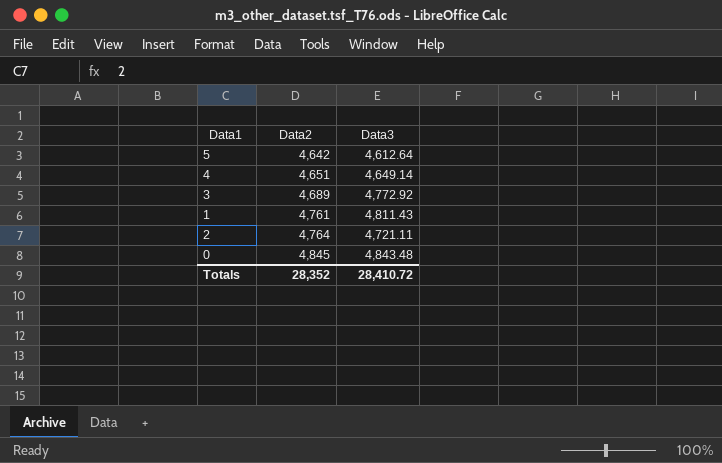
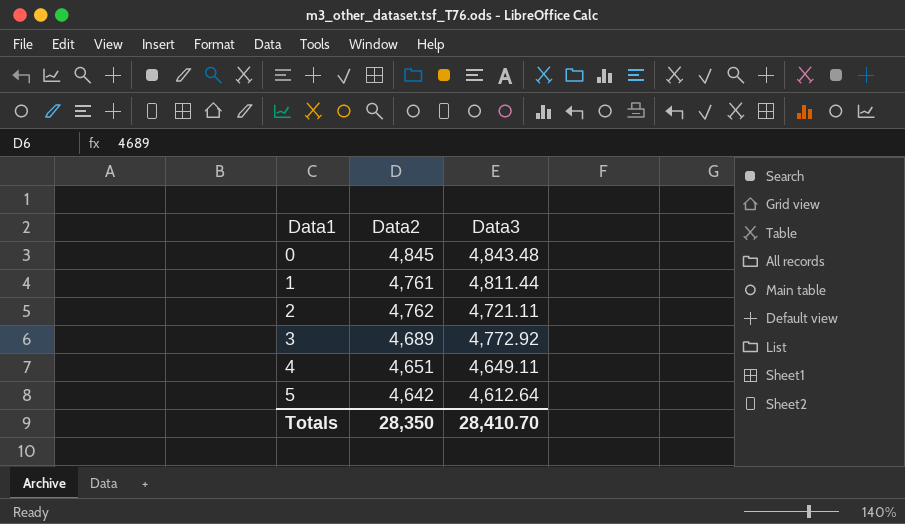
row order: Data2 ascending -> Data1 ascending
1 | Data3: 4,811.43 -> 4,811.44
2 | Data2: 4,764 -> 4,762
4 | Data3: 4,649.14 -> 4,649.11
Totals | Data2: 28,352 -> 28,350
Totals | Data3: 28,410.72 -> 28,410.70

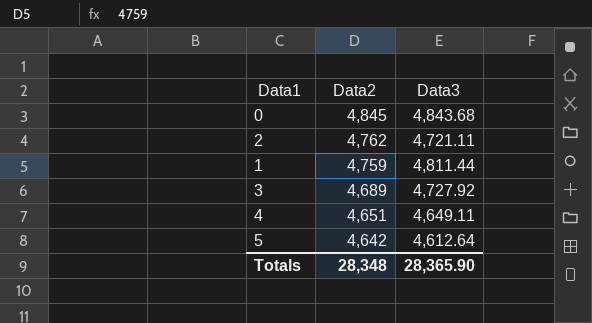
row order: Data1 ascending -> Data2 descending
0 | Data3: 4,843.48 -> 4,843.68
1 | Data2: 4,761 -> 4,759
3 | Data3: 4,772.92 -> 4,727.92
Totals | Data2: 28,350 -> 28,348
Totals | Data3: 28,410.70 -> 28,365.90

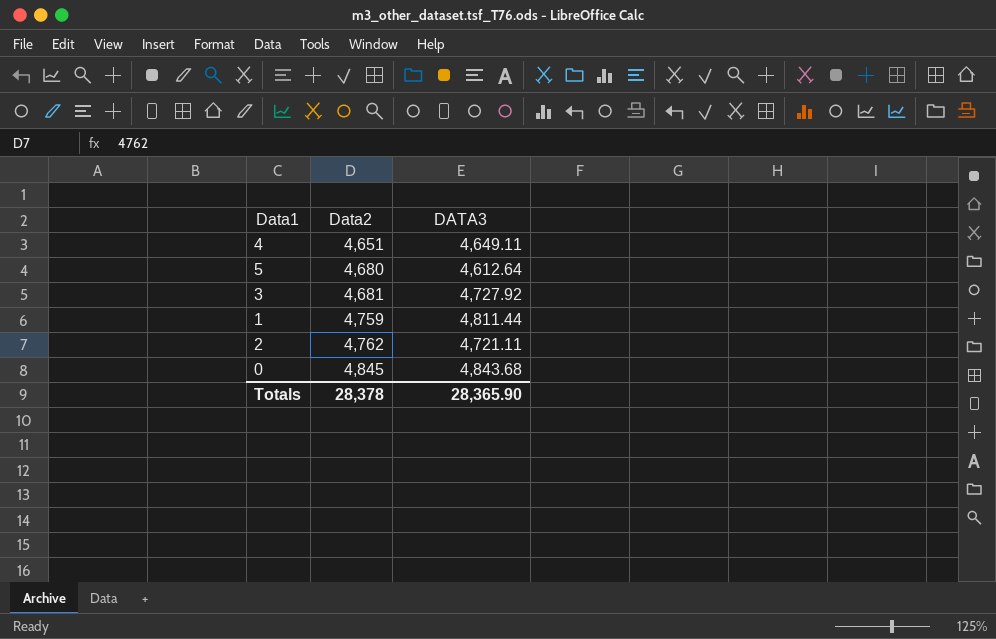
row order: Data2 descending -> Data2 ascending
column name: Data3 -> DATA3
5 | Data2: 4,642 -> 4,680
3 | Data2: 4,689 -> 4,681
Totals | Data2: 28,348 -> 28,378

